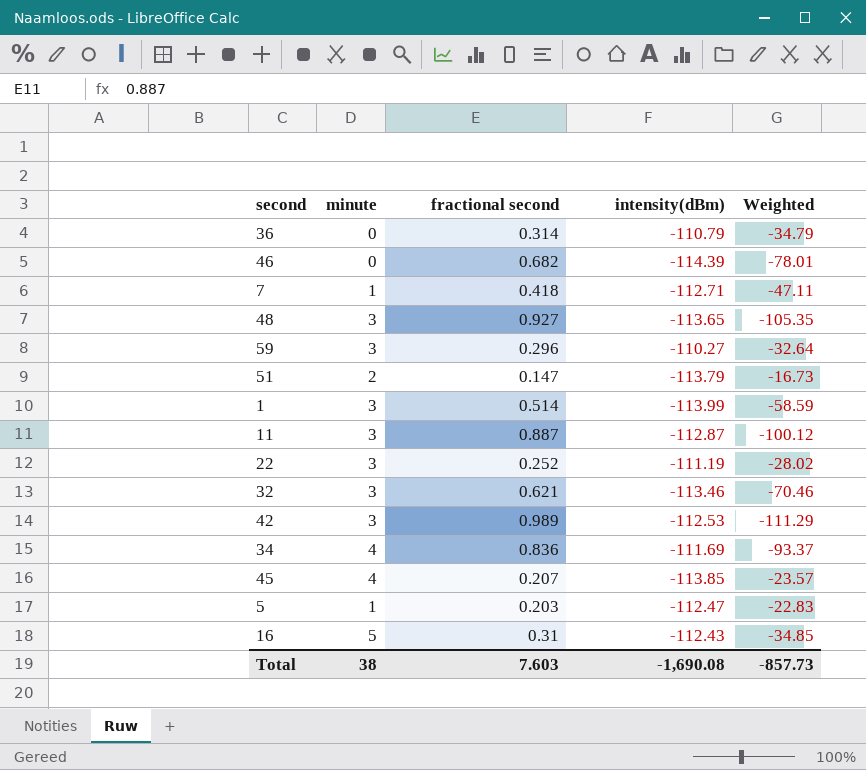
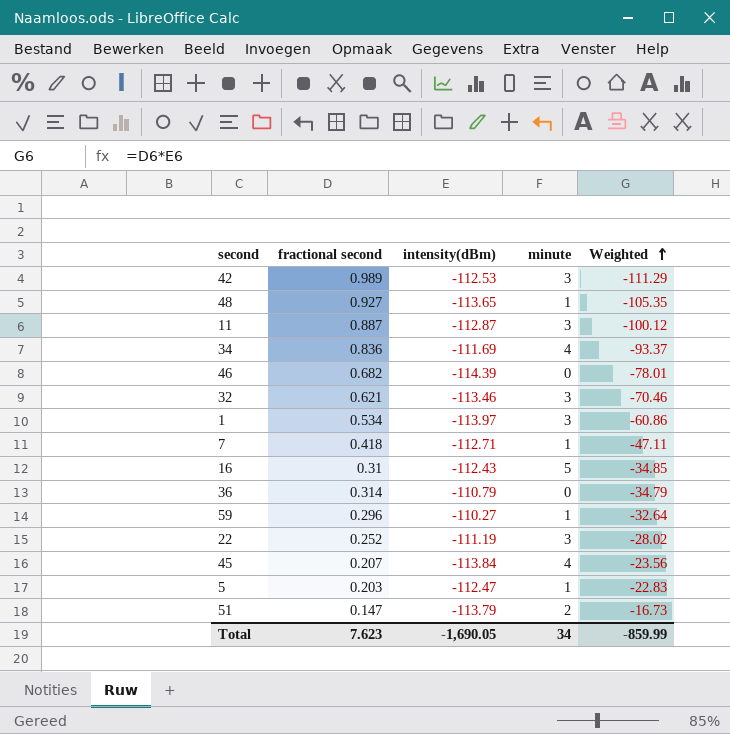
row order: none -> Weighted ascending
column minute | position: 2 -> 4
48 | minute: 3 -> 1
1 | fractional second: 0.514 -> 0.534
1 | intensity(dBm): -113.99 -> -113.97
1 | Weighted: -58.59 -> -60.86
59 | minute: 3 -> 1
45 | intensity(dBm): -113.85 -> -113.84
45 | Weighted: -23.57 -> -23.56
Total | fractional second: 7.603 -> 7.623
Total | intensity(dBm): -1,690.08 -> -1,690.05
Total | minute: 38 -> 34
Total | Weighted: -857.73 -> -859.99

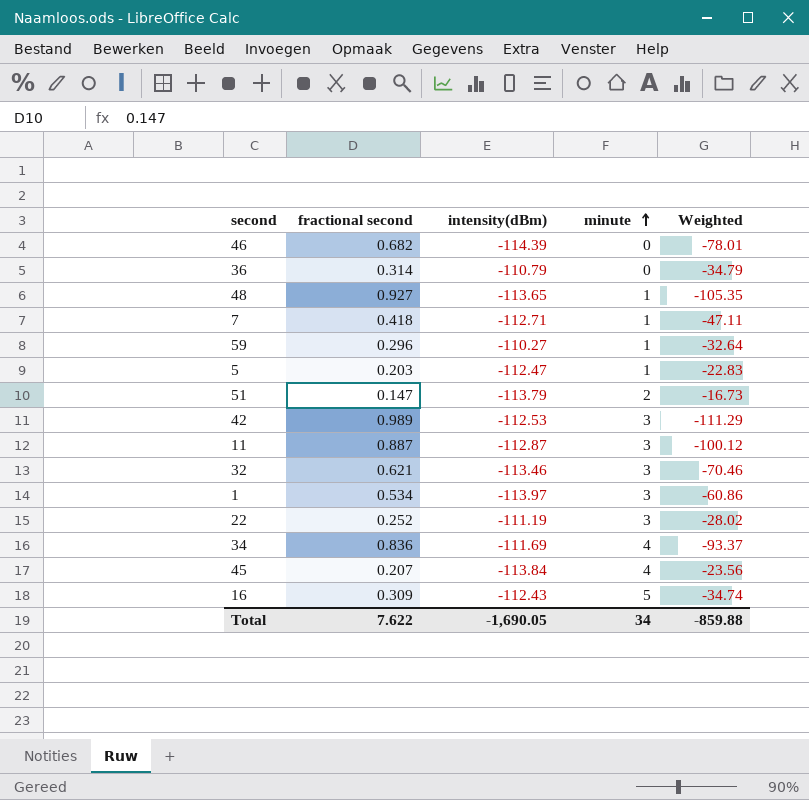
row order: Weighted ascending -> minute ascending
16 | fractional second: 0.31 -> 0.309
16 | Weighted: -34.85 -> -34.74
Total | fractional second: 7.623 -> 7.622
Total | Weighted: -859.99 -> -859.88

